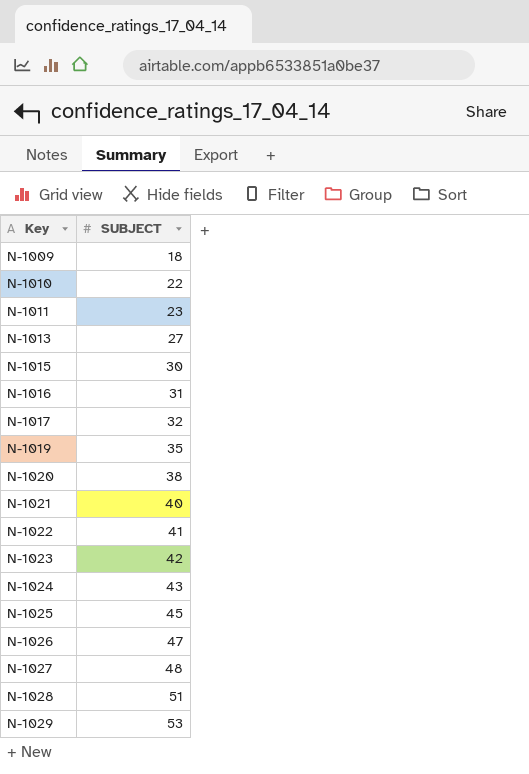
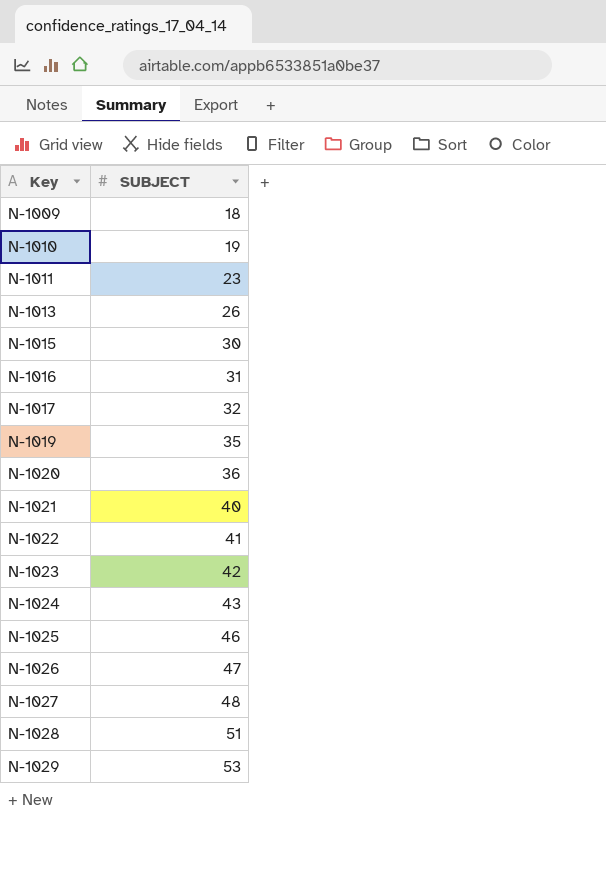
N-1010 | SUBJECT: 22 -> 19
N-1013 | SUBJECT: 27 -> 26
N-1020 | SUBJECT: 38 -> 36
N-1025 | SUBJECT: 45 -> 46

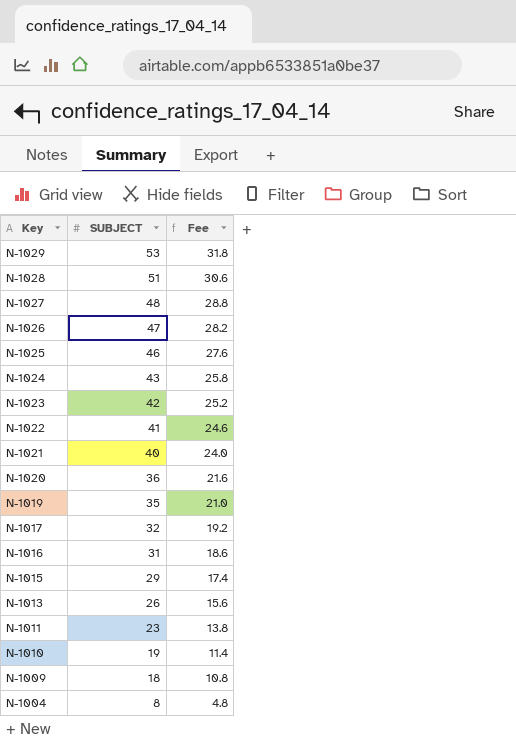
row order: Key ascending -> Key descending
column Fee | formula: none -> [SUBJECT] * 0.6
N-1015 | SUBJECT: 30 -> 29
row N-1004: none -> 8 | 4.8

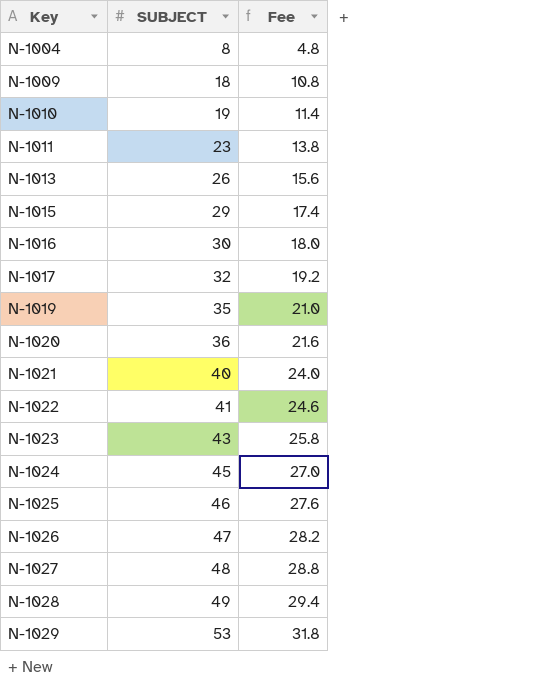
row order: Key descending -> Key ascending
N-1016 | SUBJECT: 31 -> 30
N-1016 | Fee: 18.6 -> 18.0
N-1023 | SUBJECT: 42 -> 43
N-1023 | Fee: 25.2 -> 25.8
N-1024 | SUBJECT: 43 -> 45
N-1024 | Fee: 25.8 -> 27.0
N-1028 | SUBJECT: 51 -> 49
N-1028 | Fee: 30.6 -> 29.4

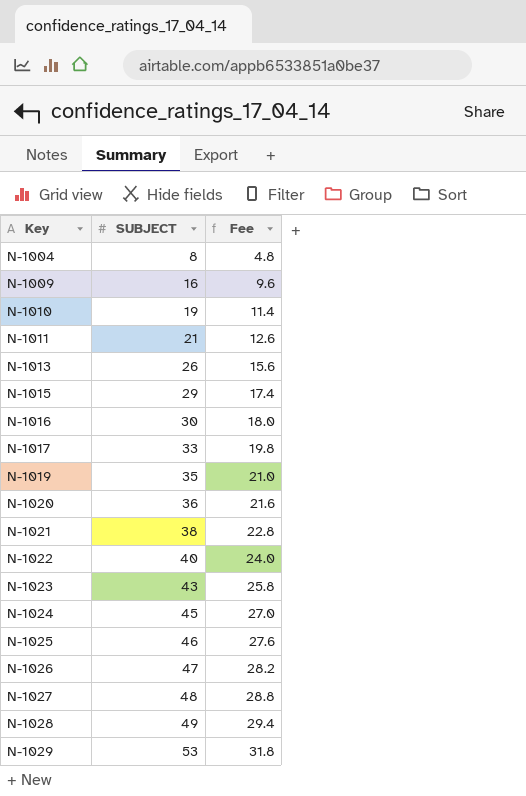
N-1009 | SUBJECT: 18 -> 16
N-1009 | Fee: 10.8 -> 9.6
N-1011 | SUBJECT: 23 -> 21
N-1011 | Fee: 13.8 -> 12.6
N-1017 | SUBJECT: 32 -> 33
N-1017 | Fee: 19.2 -> 19.8
N-1021 | SUBJECT: 40 -> 38
N-1021 | Fee: 24.0 -> 22.8
N-1022 | SUBJECT: 41 -> 40
N-1022 | Fee: 24.6 -> 24.0

